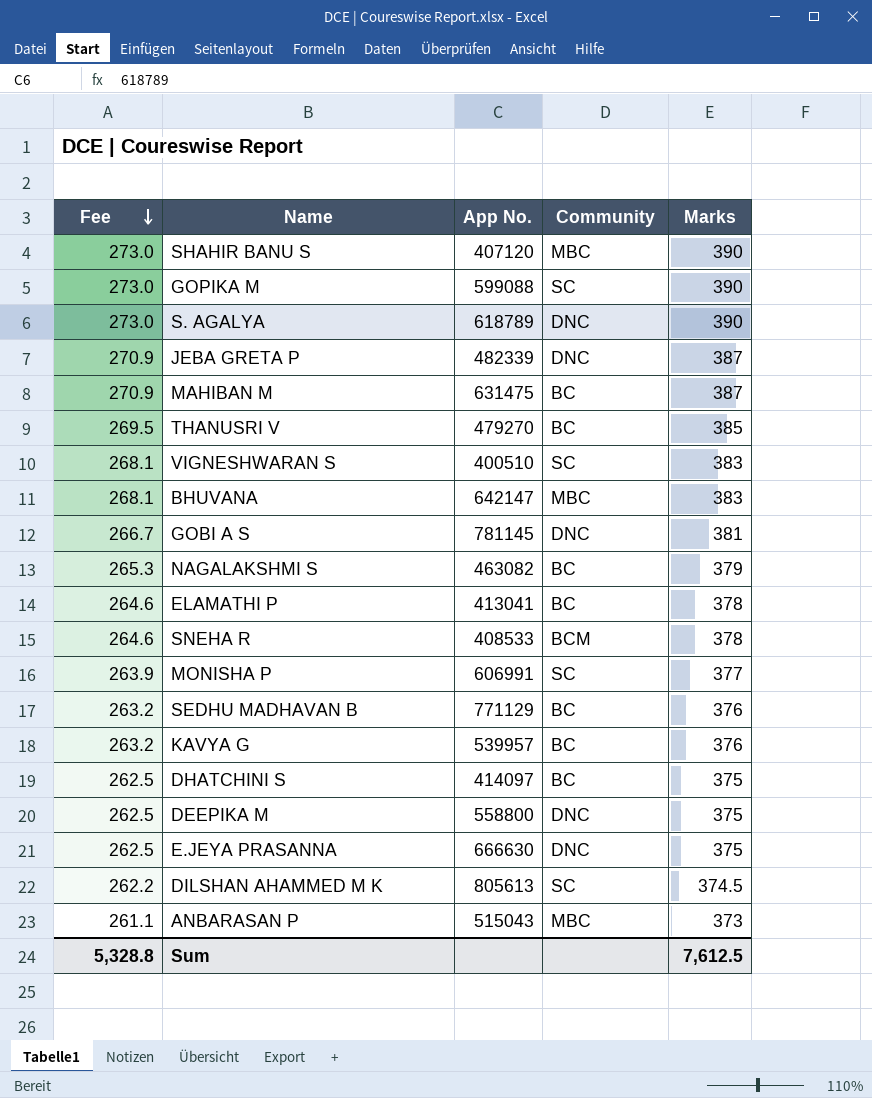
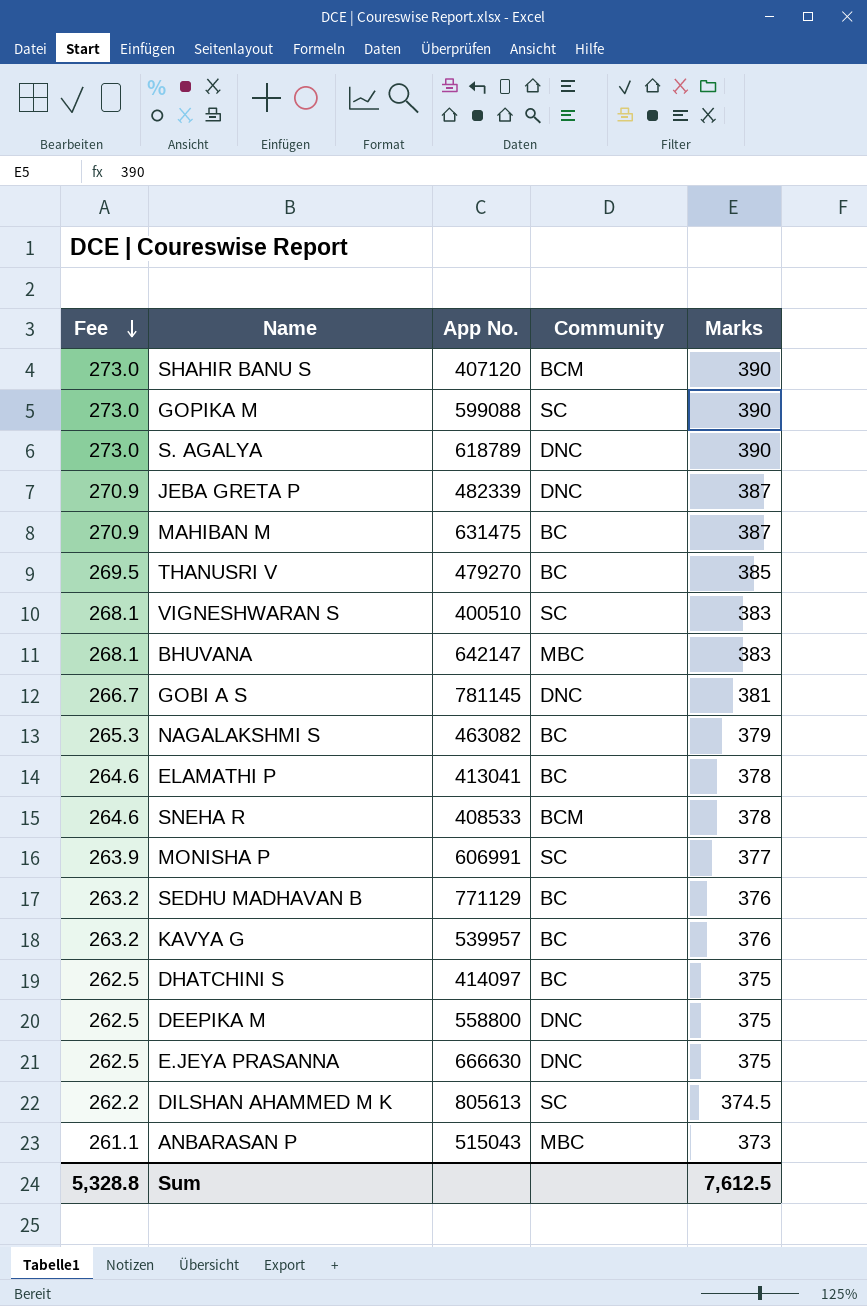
SHAHIR BANU S | Community: MBC -> BCM

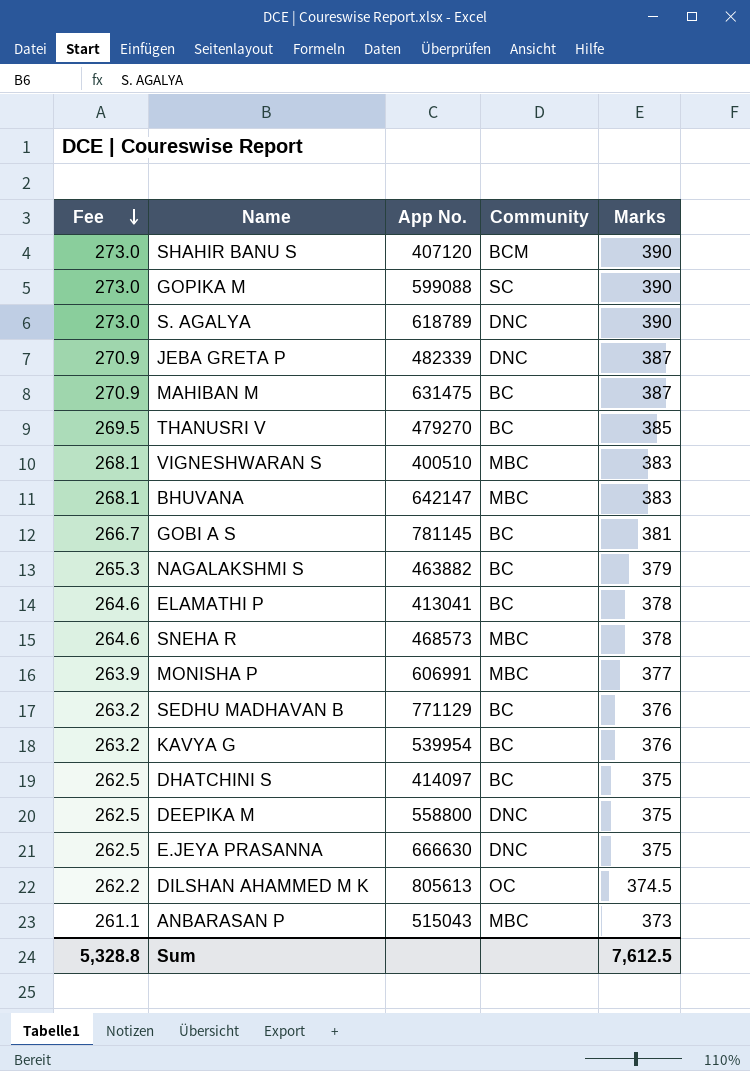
VIGNESHWARAN S | Community: SC -> MBC
GOBI A S | Community: DNC -> BC
NAGALAKSHMI S | App No.: 463082 -> 463882
SNEHA R | App No.: 408533 -> 468573
SNEHA R | Community: BCM -> MBC
MONISHA P | Community: SC -> MBC
KAVYA G | App No.: 539957 -> 539954
DILSHAN AHAMMED M K | Community: SC -> OC

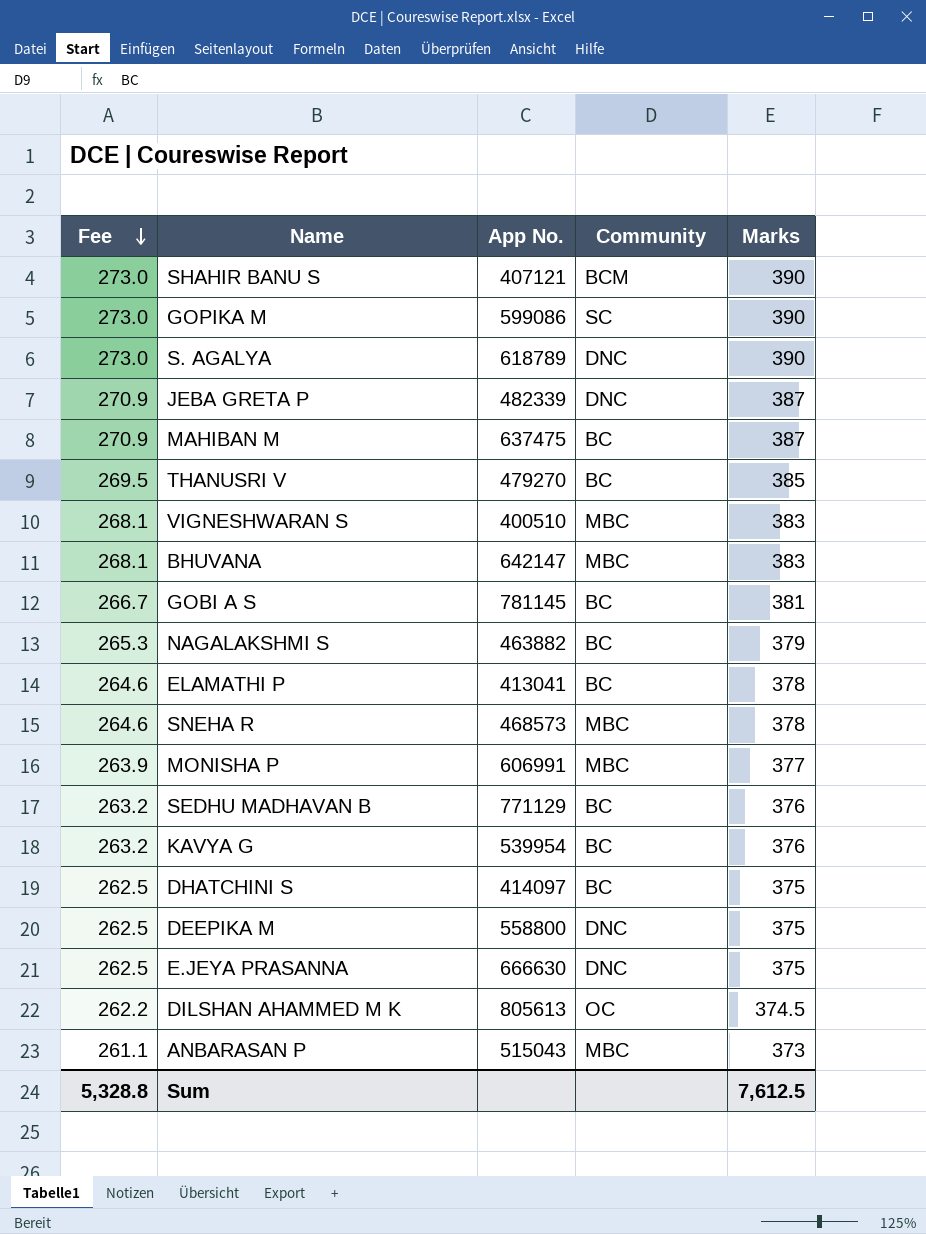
SHAHIR BANU S | App No.: 407120 -> 407121
GOPIKA M | App No.: 599088 -> 599086
MAHIBAN M | App No.: 631475 -> 637475

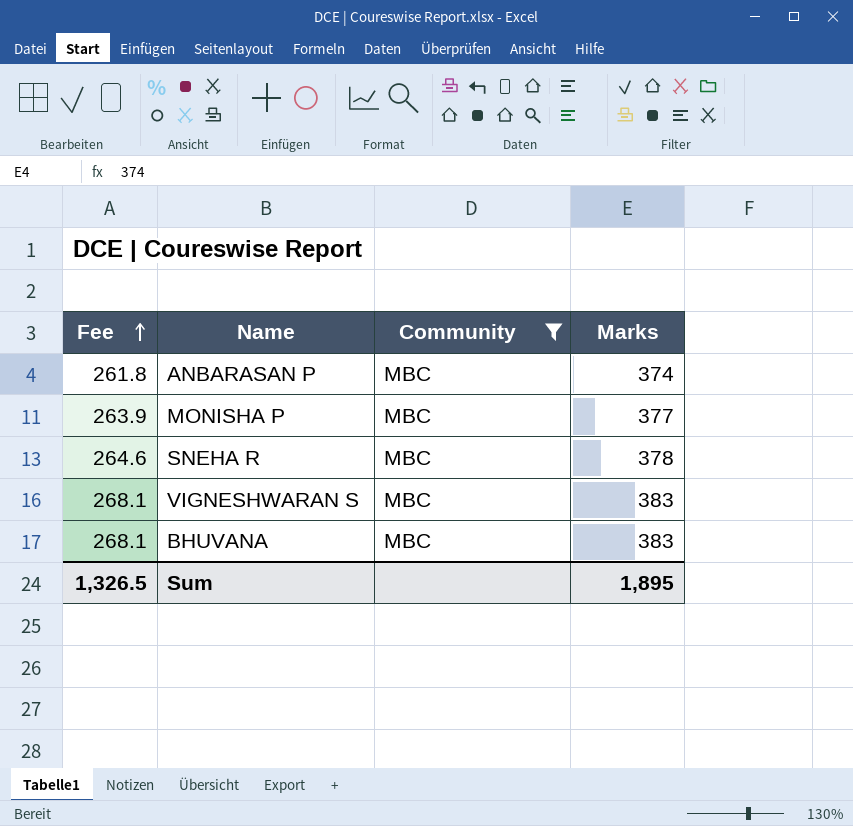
filter: none -> Community = MBC
row order: Fee descending -> Fee ascending
column App No. | position: 3 -> none
ANBARASAN P | Fee: 261.1 -> 261.8
ANBARASAN P | Marks: 373 -> 374
Sum | Fee: 5,328.8 -> 1,326.5
Sum | Marks: 7,612.5 -> 1,895

